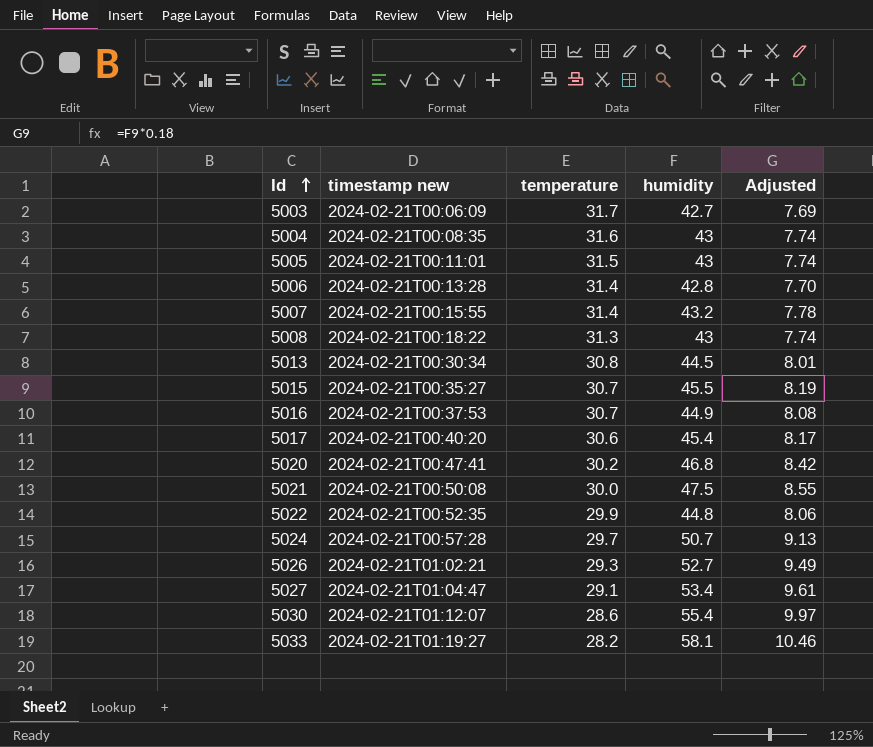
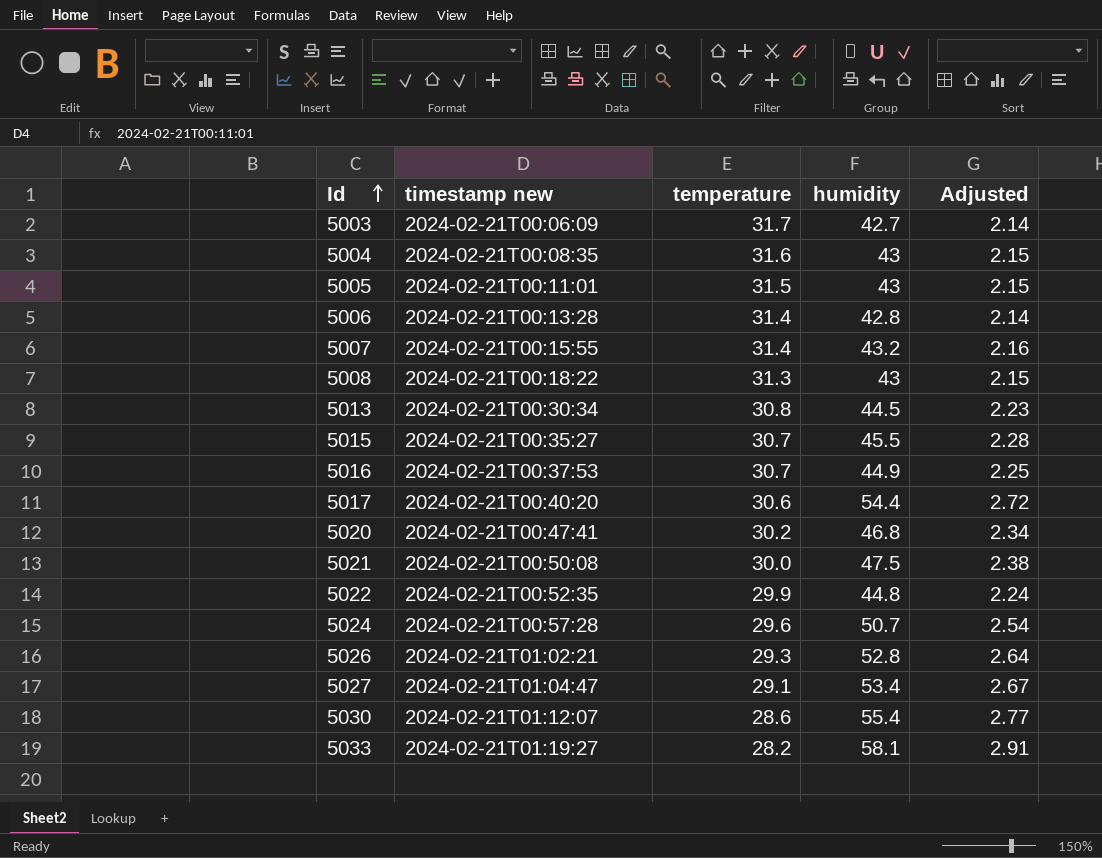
column Adjusted | formula: [humidity] * 0.18 -> [humidity] * 0.05
5017 | humidity: 45.4 -> 54.4
5024 | temperature: 29.7 -> 29.6
5026 | humidity: 52.7 -> 52.8

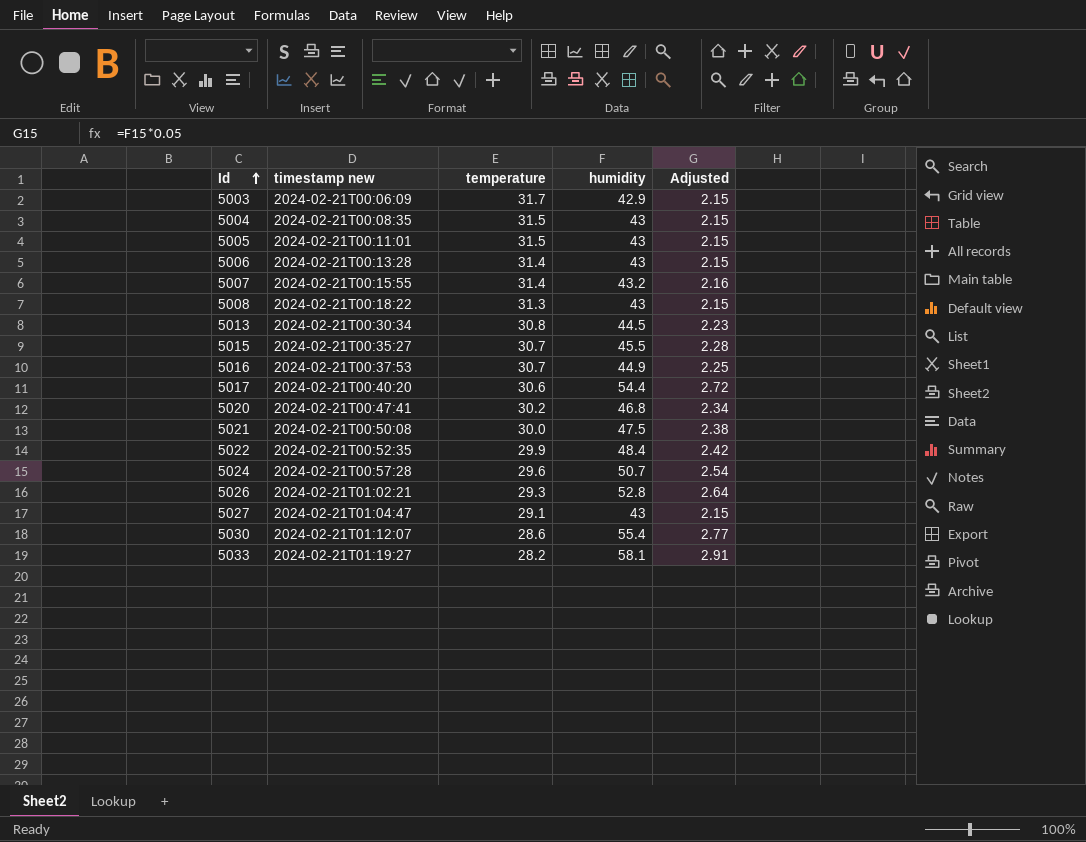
5003 | humidity: 42.7 -> 42.9
5003 | Adjusted: 2.14 -> 2.15
5004 | temperature: 31.6 -> 31.5
5006 | humidity: 42.8 -> 43
5006 | Adjusted: 2.14 -> 2.15
5022 | humidity: 44.8 -> 48.4
5022 | Adjusted: 2.24 -> 2.42
5027 | humidity: 53.4 -> 43
5027 | Adjusted: 2.67 -> 2.15

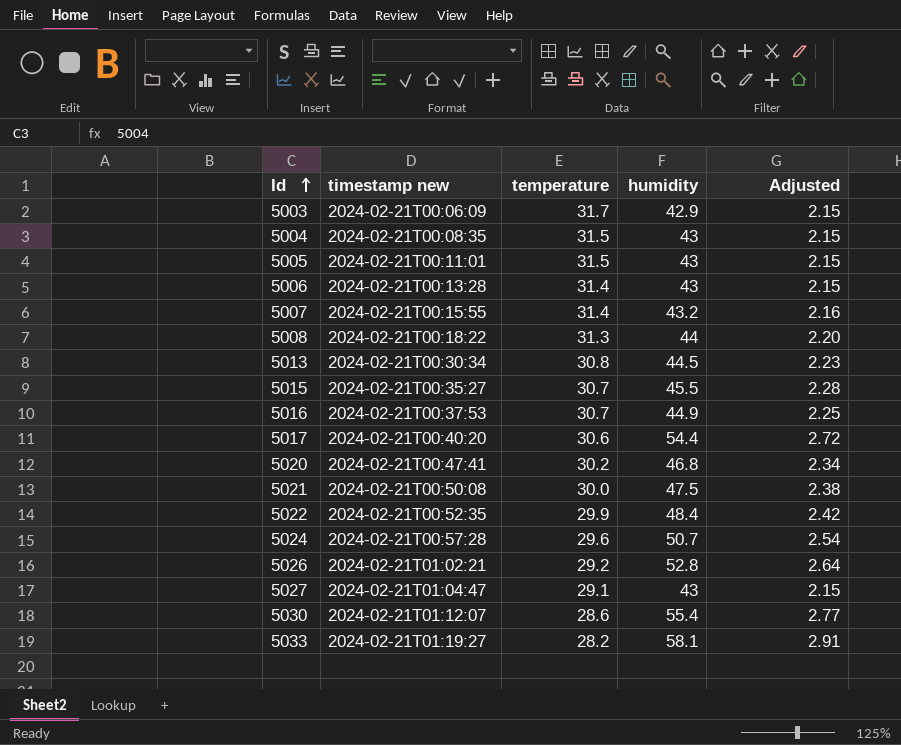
5008 | humidity: 43 -> 44
5008 | Adjusted: 2.15 -> 2.20
5026 | temperature: 29.3 -> 29.2

